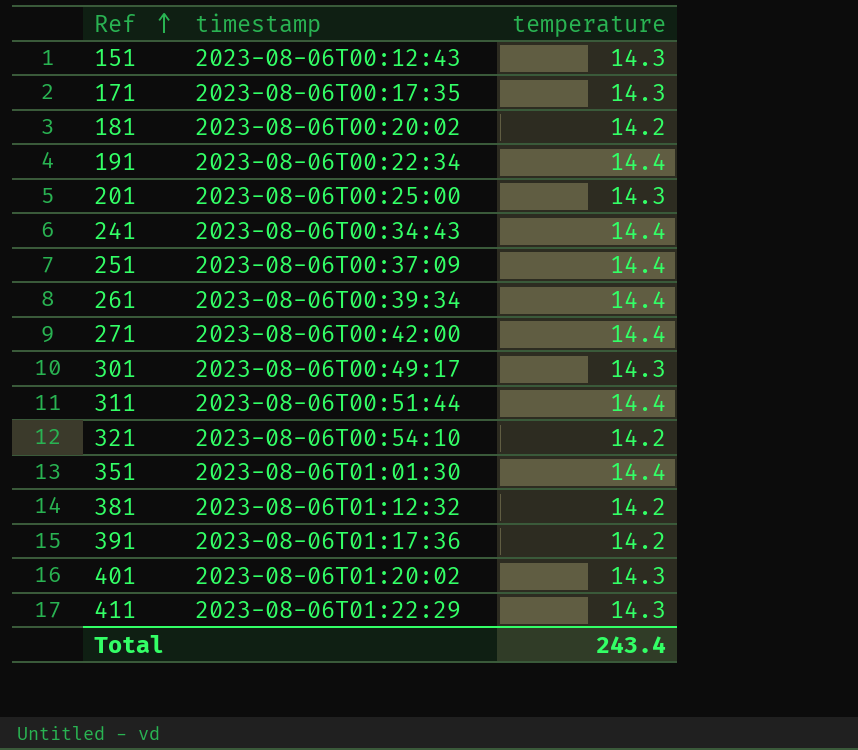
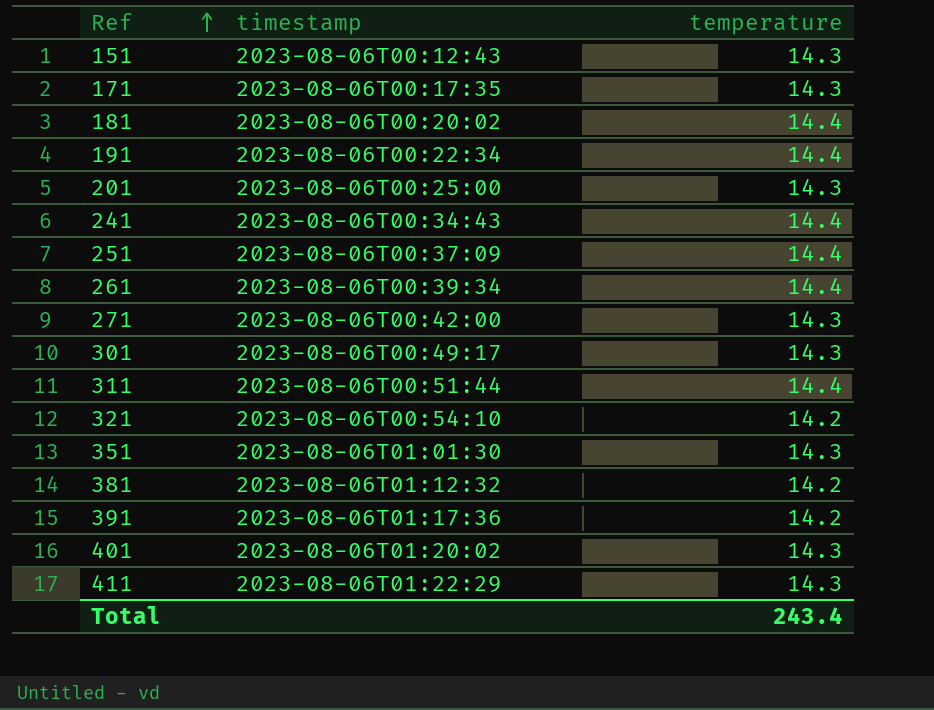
181 | temperature: 14.2 -> 14.4
271 | temperature: 14.4 -> 14.3
351 | temperature: 14.4 -> 14.3

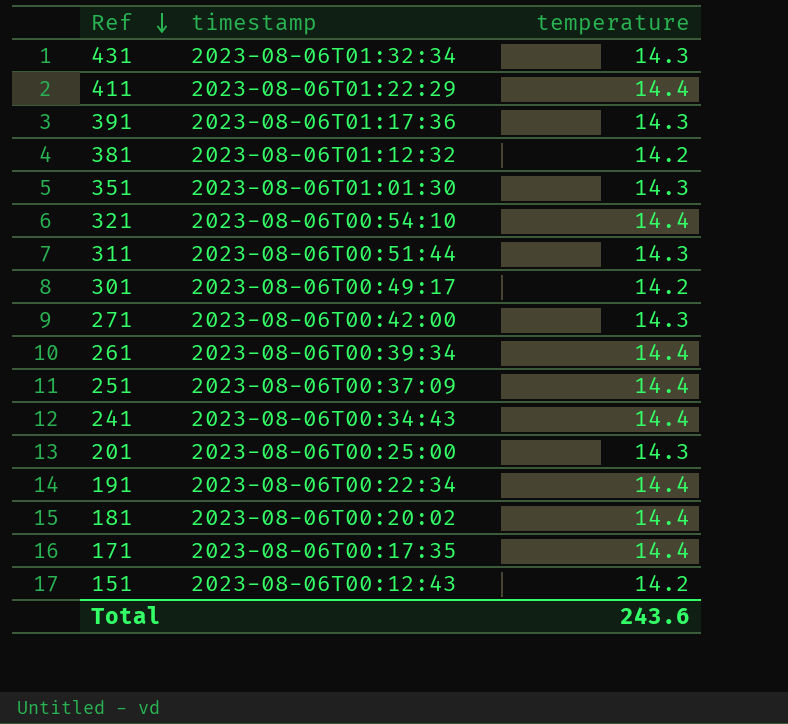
row order: Ref ascending -> Ref descending
row 401: 2023-08-06T01:20:02 | 14.3 -> none
row 431: none -> 2023-08-06T01:32:34 | 14.3
411 | temperature: 14.3 -> 14.4
391 | temperature: 14.2 -> 14.3
321 | temperature: 14.2 -> 14.4
311 | temperature: 14.4 -> 14.3
301 | temperature: 14.3 -> 14.2
171 | temperature: 14.3 -> 14.4
151 | temperature: 14.3 -> 14.2
Total | temperature: 243.4 -> 243.6

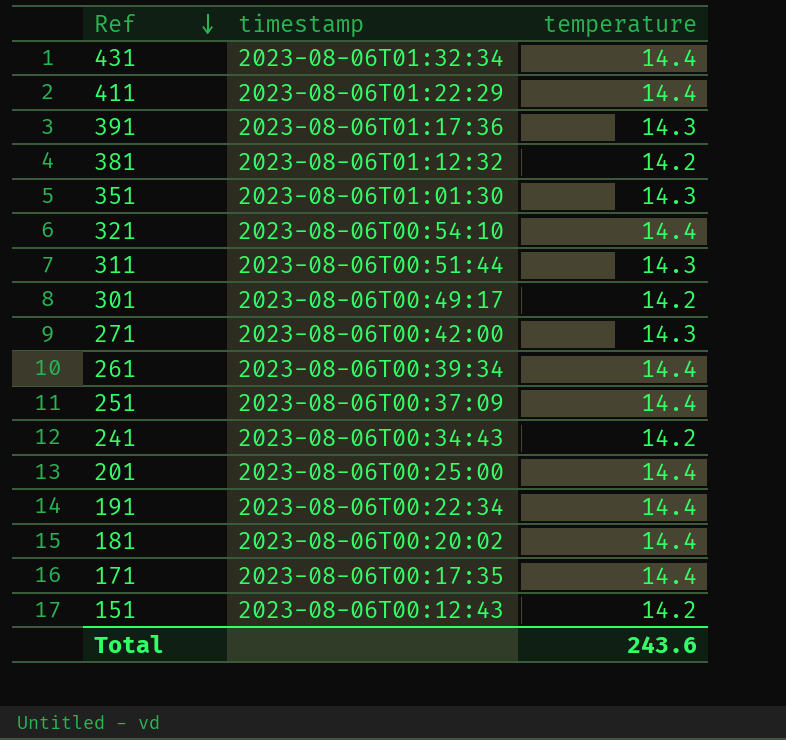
431 | temperature: 14.3 -> 14.4
241 | temperature: 14.4 -> 14.2
201 | temperature: 14.3 -> 14.4

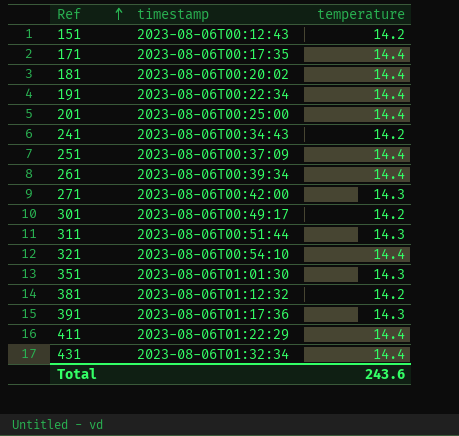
row order: Ref descending -> Ref ascending

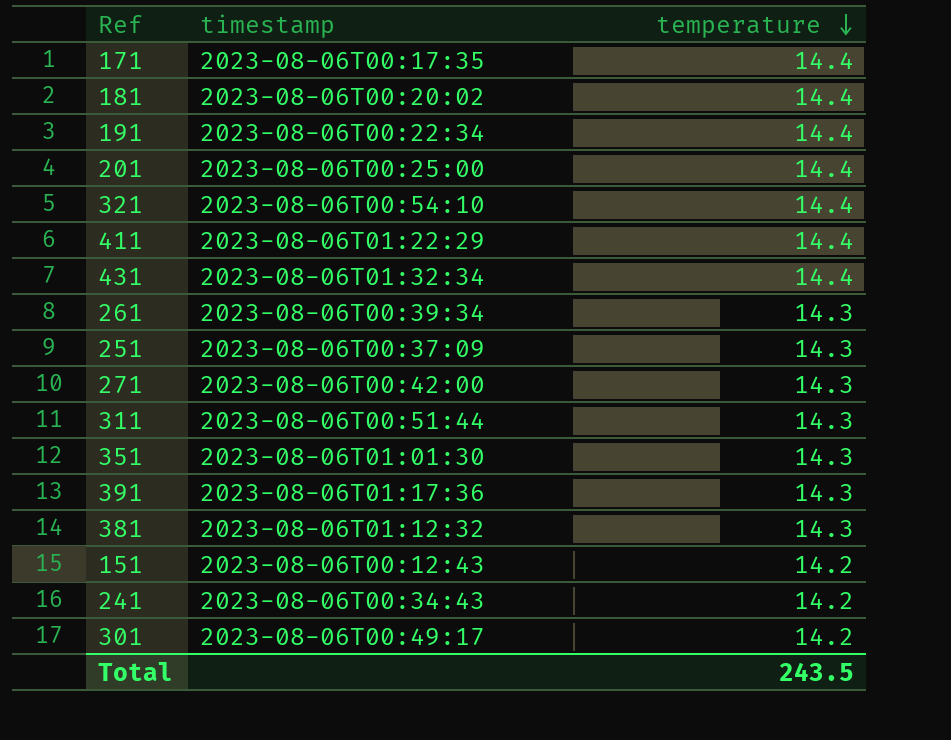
row order: Ref ascending -> temperature descending
261 | temperature: 14.4 -> 14.3
251 | temperature: 14.4 -> 14.3
381 | temperature: 14.2 -> 14.3
Total | temperature: 243.6 -> 243.5

